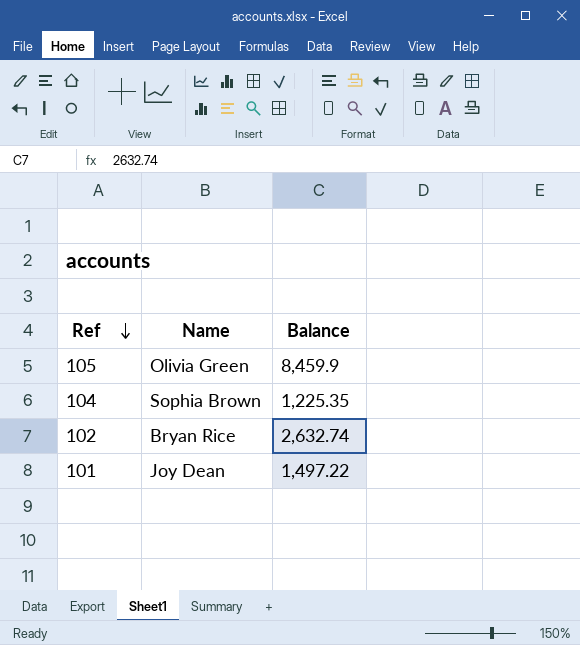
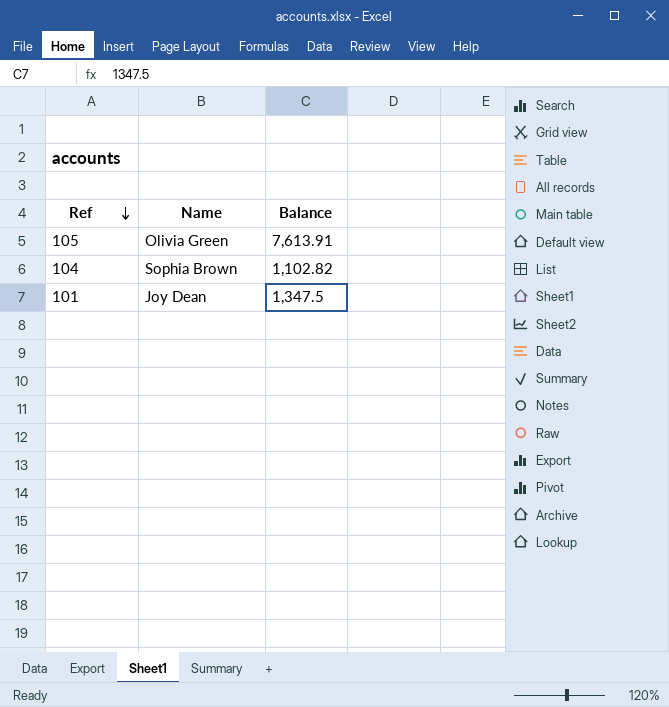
row 102: Bryan Rice | 2,632.74 -> none
105 | Balance: 8,459.9 -> 7,613.91
104 | Balance: 1,225.35 -> 1,102.82
101 | Balance: 1,497.22 -> 1,347.5

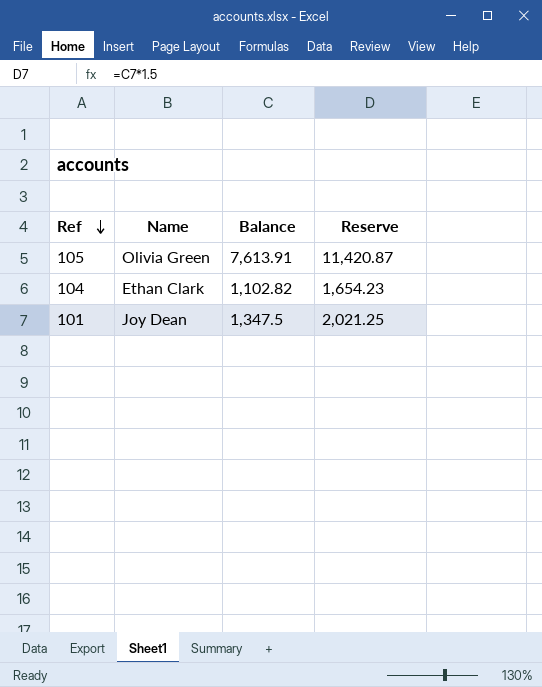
column Reserve | formula: none -> [Balance] * 1.5
104 | Name: Sophia Brown -> Ethan Clark

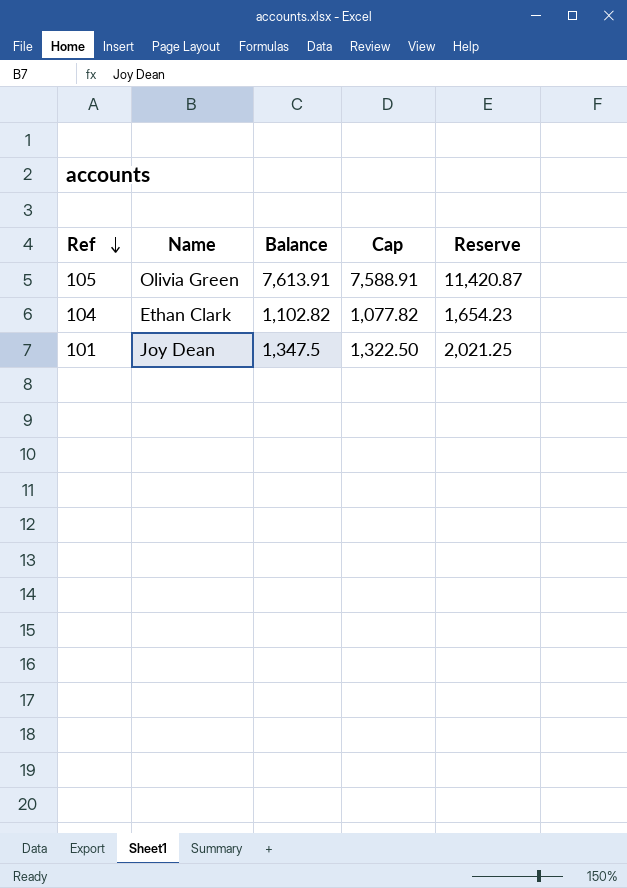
column Cap | formula: none -> [Balance] - 25

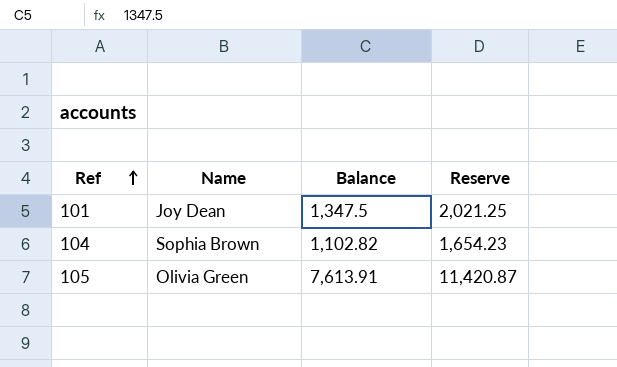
row order: Ref descending -> Ref ascending
column Cap | formula: [Balance] - 25 -> none
104 | Name: Ethan Clark -> Sophia Brown

